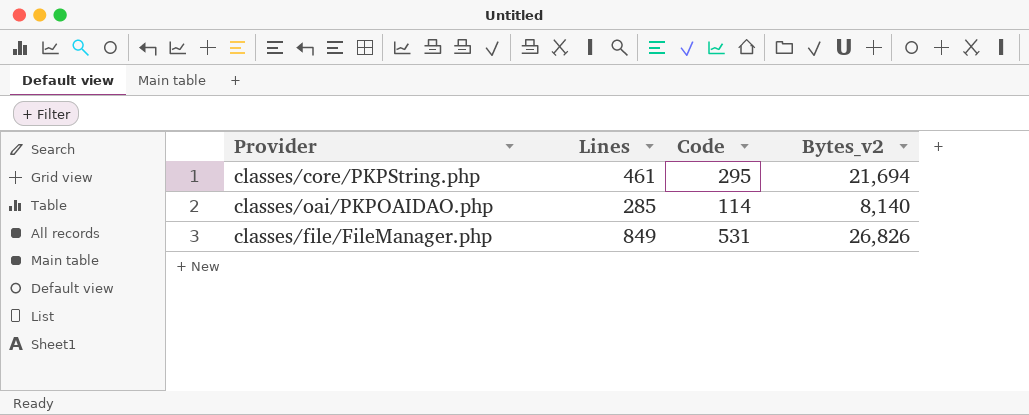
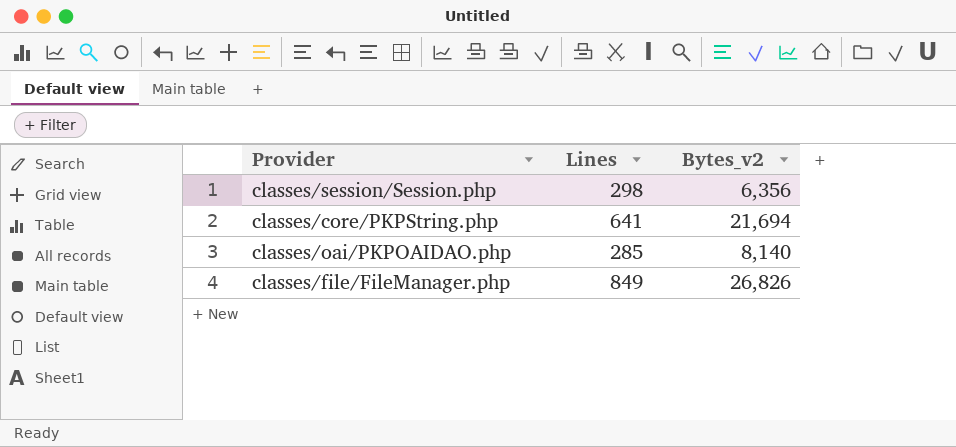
column Code | position: 3 -> none
row classes/session/Session.php: none -> 298 | 6,356
classes/core/PKPString.php | Lines: 461 -> 641

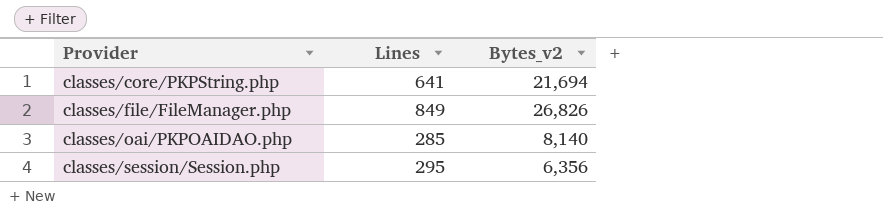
row order: none -> Provider ascending
classes/session/Session.php | Lines: 298 -> 295

